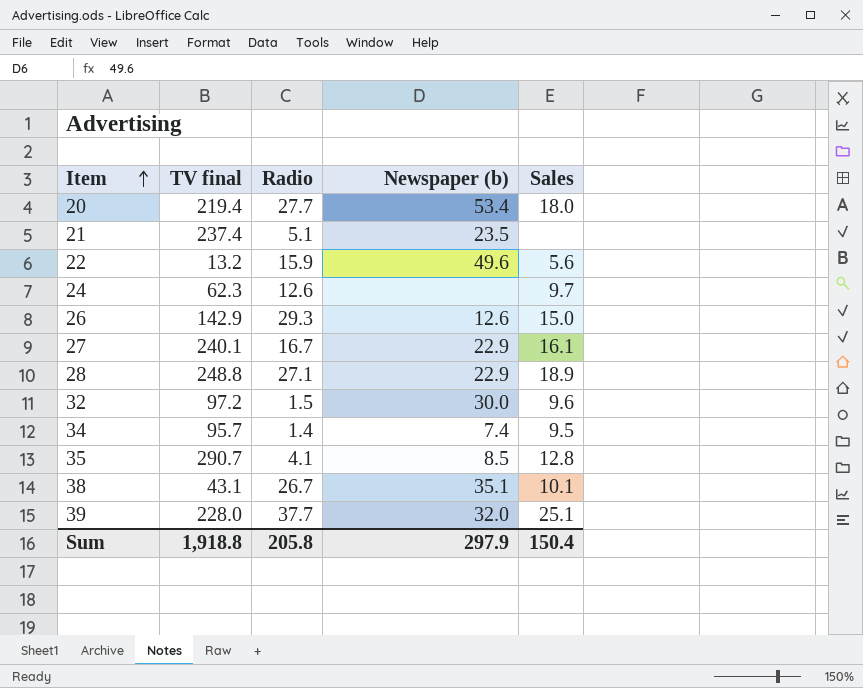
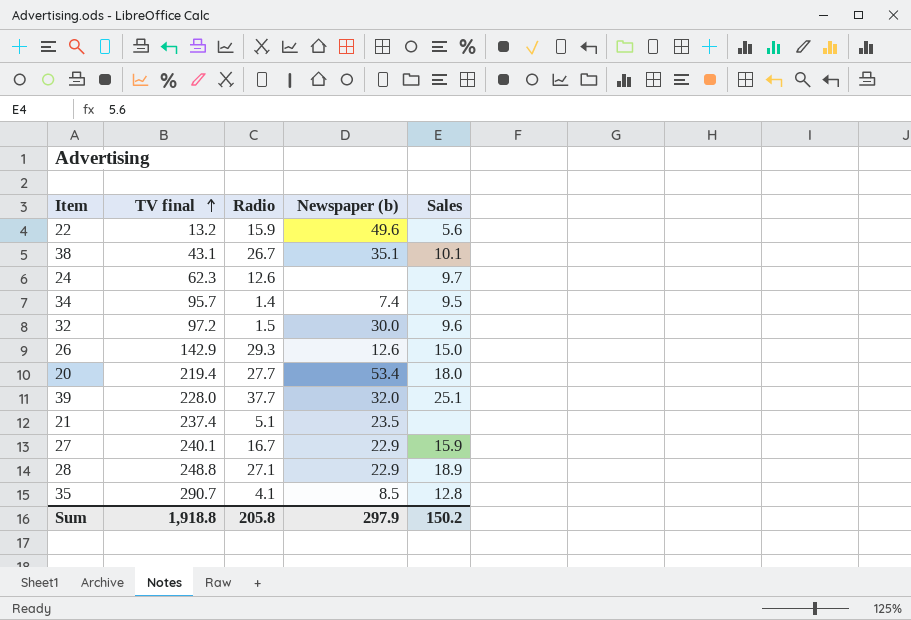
row order: Item ascending -> TV final ascending
27 | Sales: 16.1 -> 15.9
Sum | Sales: 150.4 -> 150.2

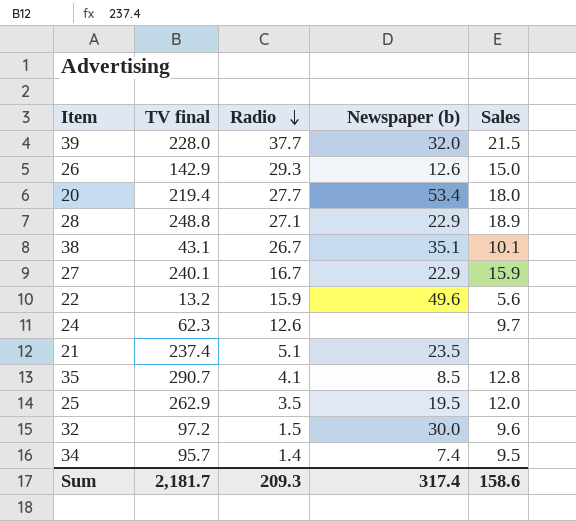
row order: TV final ascending -> Radio descending
39 | Sales: 25.1 -> 21.5
row 25: none -> 262.9 | 3.5 | 19.5 | 12.0
Sum | TV final: 1,918.8 -> 2,181.7
Sum | Radio: 205.8 -> 209.3
Sum | Newspaper (b): 297.9 -> 317.4
Sum | Sales: 150.2 -> 158.6

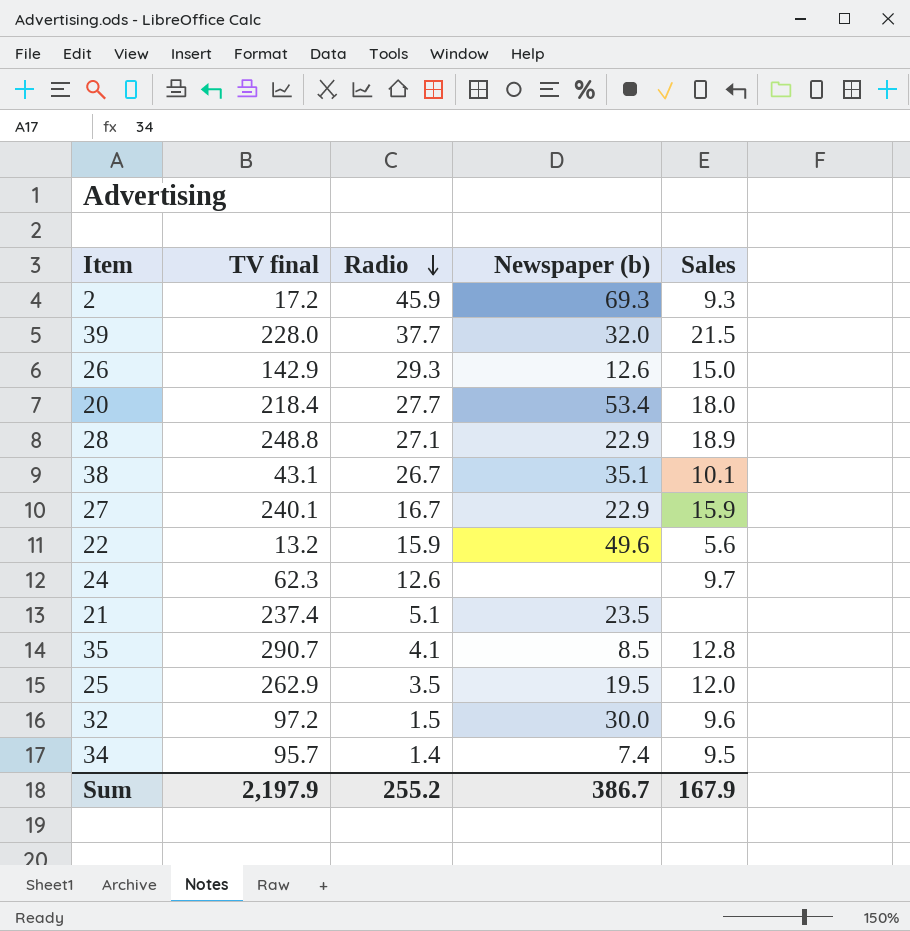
row 2: none -> 17.2 | 45.9 | 69.3 | 9.3
20 | TV final: 219.4 -> 218.4
Sum | TV final: 2,181.7 -> 2,197.9
Sum | Radio: 209.3 -> 255.2
Sum | Newspaper (b): 317.4 -> 386.7
Sum | Sales: 158.6 -> 167.9

